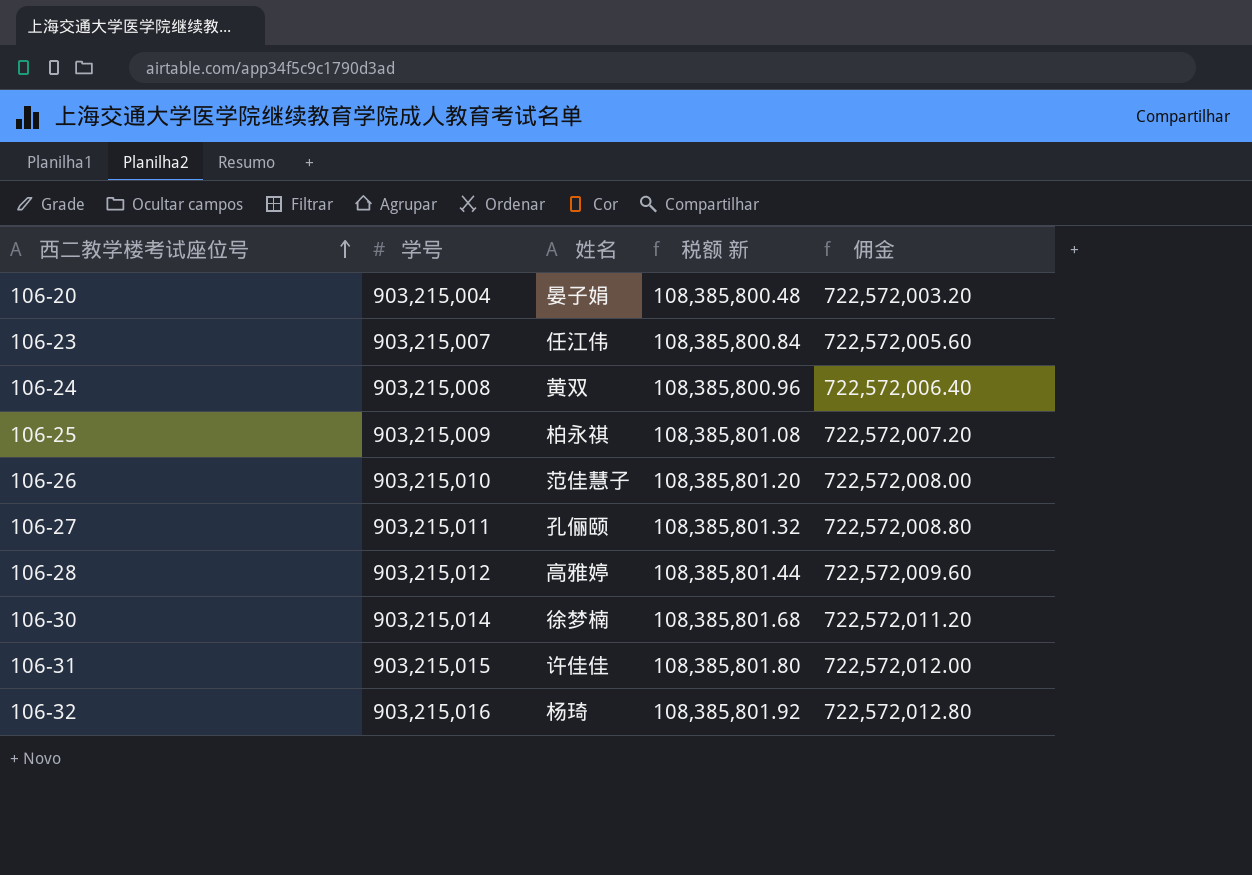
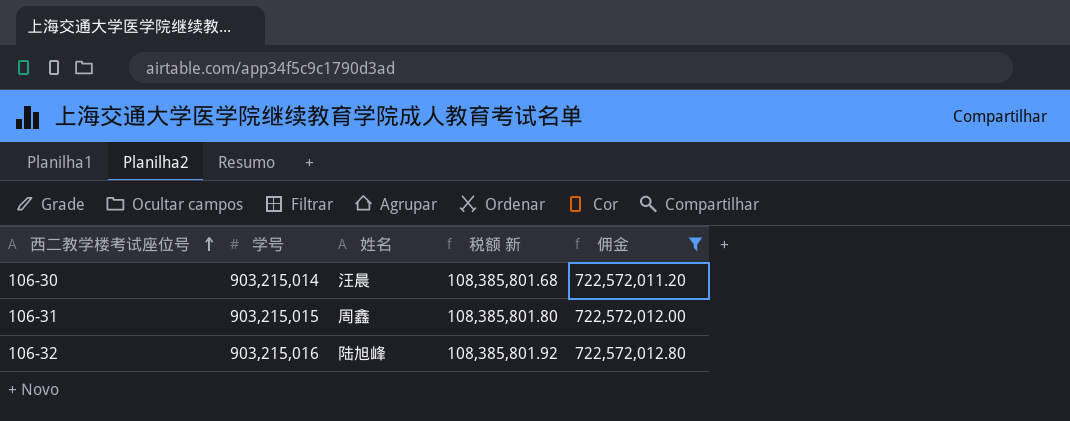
filter: none -> 佣金 >= 722,572,011.20
106-30 | 姓名: 徐梦楠 -> 汪晨
106-31 | 姓名: 许佳佳 -> 周鑫
106-32 | 姓名: 杨琦 -> 陆旭峰

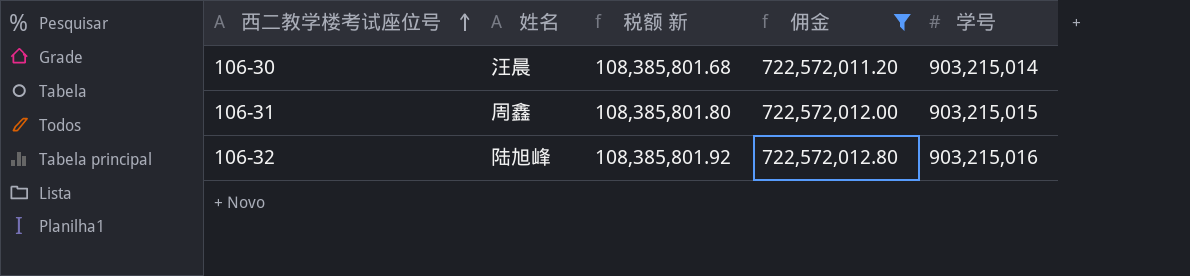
column 学号 | position: 2 -> 5

